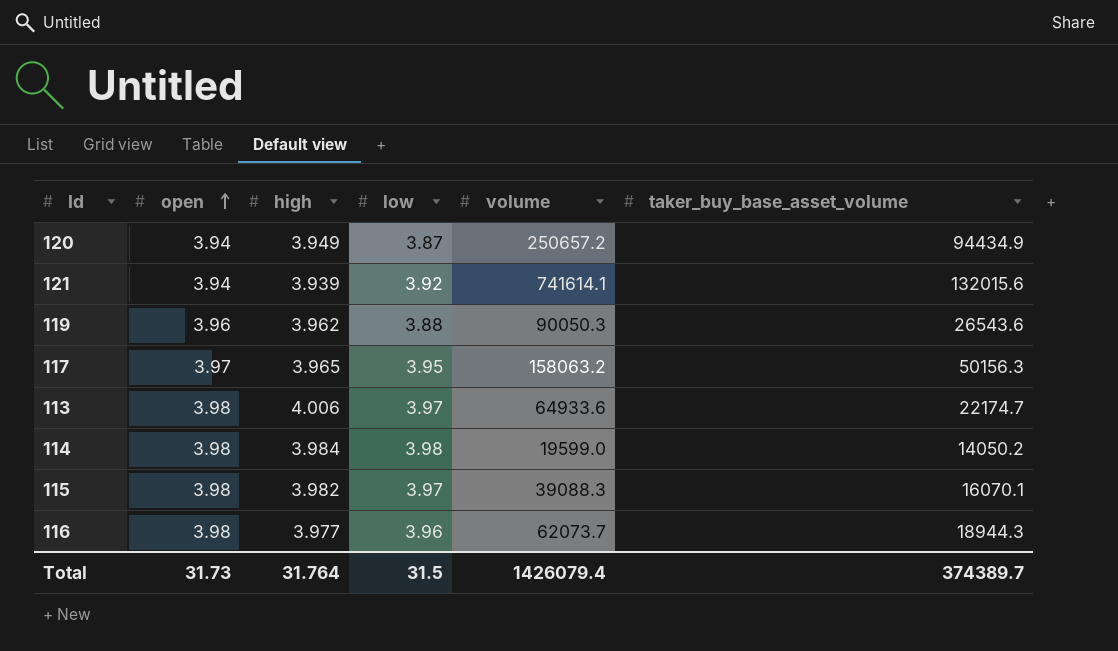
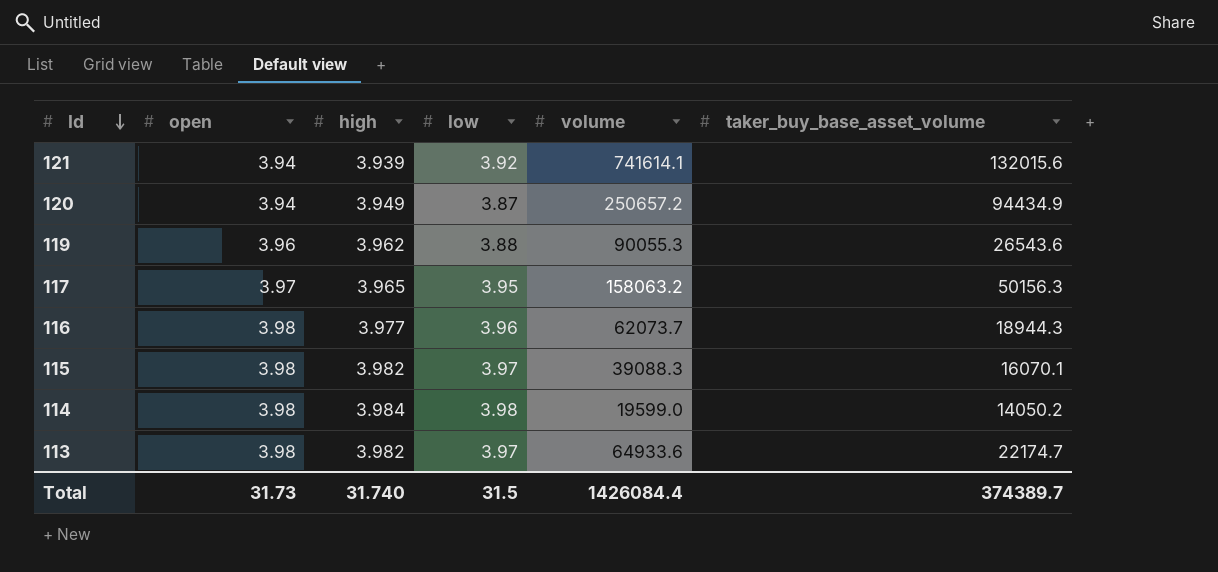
row order: open ascending -> Id descending
119 | volume: 90050.3 -> 90055.3
113 | high: 4.006 -> 3.982
Total | high: 31.764 -> 31.740
Total | volume: 1426079.4 -> 1426084.4

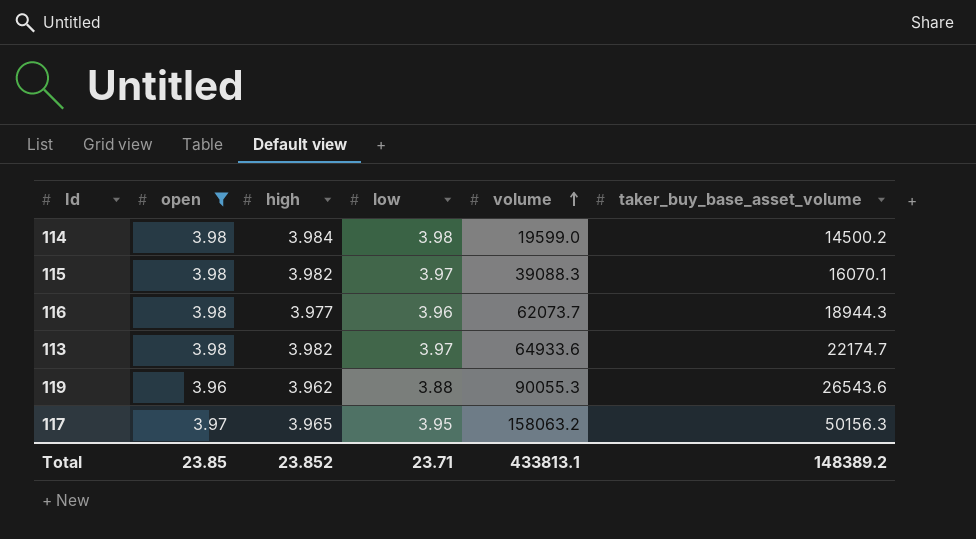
filter: none -> open != 3.94
row order: Id descending -> volume ascending
114 | taker_buy_base_asset_volume: 14050.2 -> 14500.2
Total | open: 31.73 -> 23.85
Total | high: 31.740 -> 23.852
Total | low: 31.5 -> 23.71
Total | volume: 1426084.4 -> 433813.1
Total | taker_buy_base_asset_volume: 374389.7 -> 148389.2

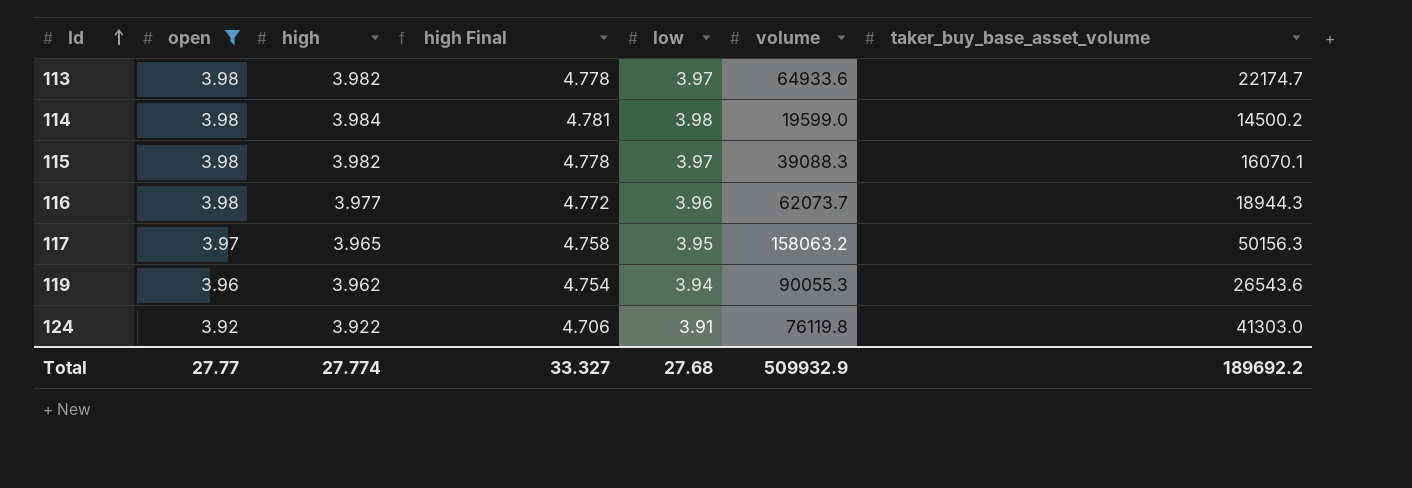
row order: volume ascending -> Id ascending
column high Final | formula: none -> [high] * 1.2
119 | low: 3.88 -> 3.94
row 124: none -> 3.92 | 3.922 | 4.706 | 3.91 | 76119.8 | 41303.0
Total | open: 23.85 -> 27.77
Total | high: 23.852 -> 27.774
Total | low: 23.71 -> 27.68
Total | volume: 433813.1 -> 509932.9
Total | taker_buy_base_asset_volume: 148389.2 -> 189692.2

